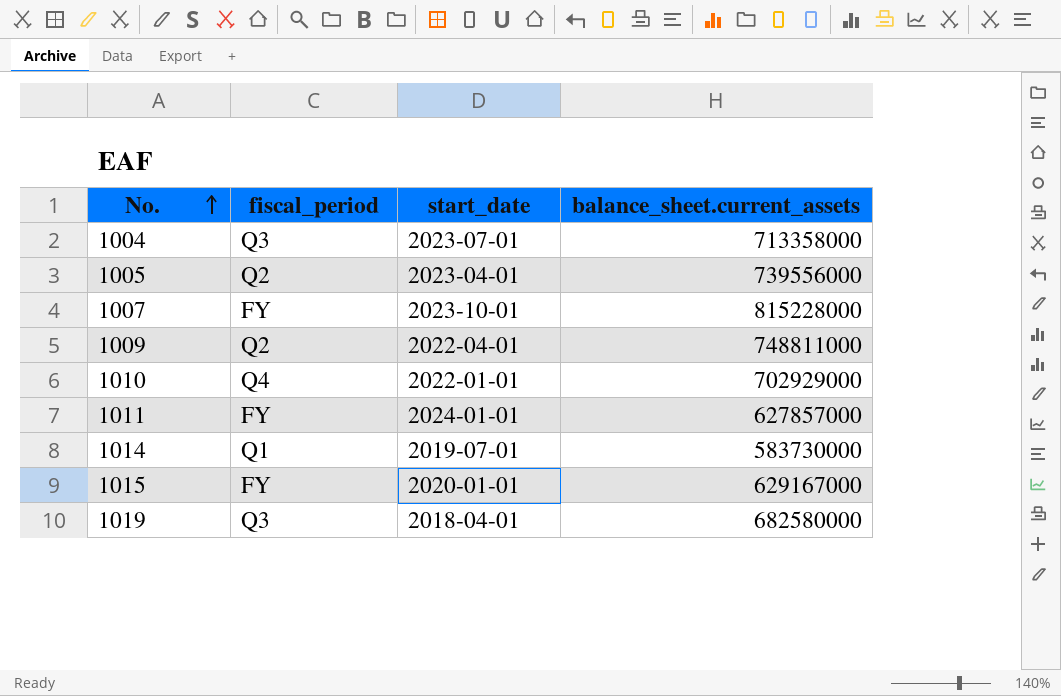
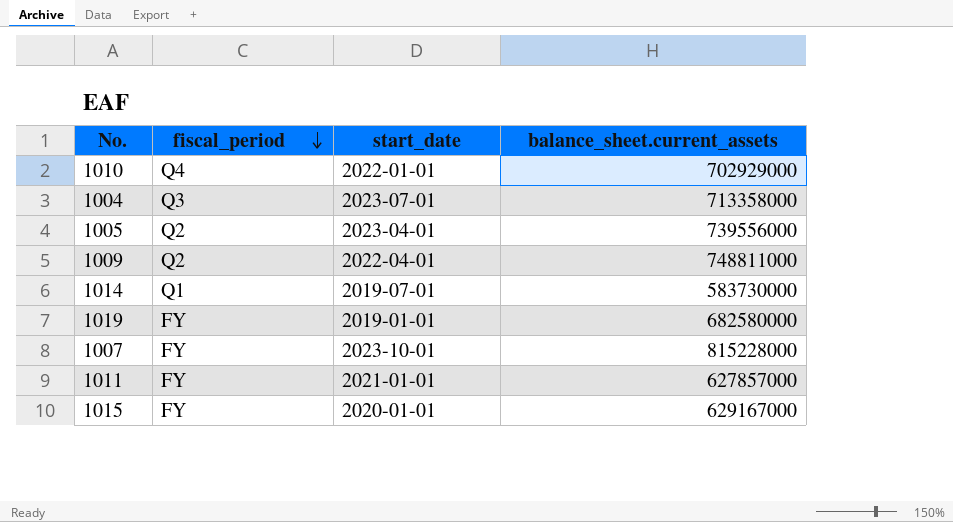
row order: No. ascending -> fiscal_period descending
1019 | fiscal_period: Q3 -> FY
1019 | start_date: 2018-04-01 -> 2019-01-01
1011 | start_date: 2024-01-01 -> 2021-01-01

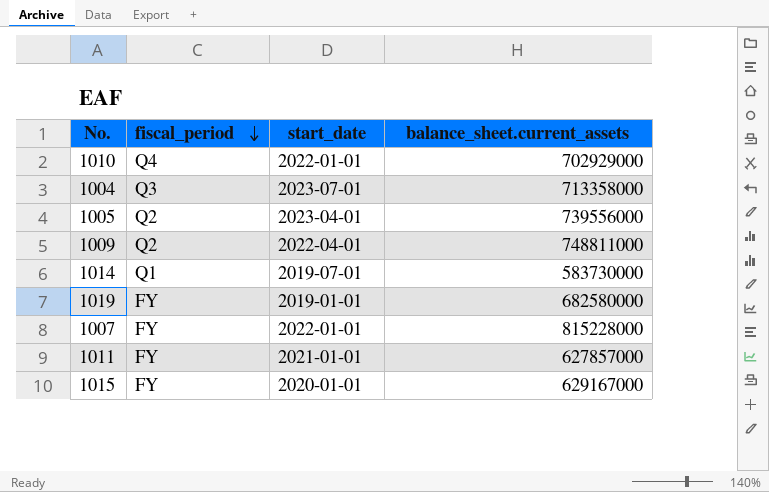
1007 | start_date: 2023-10-01 -> 2022-01-01

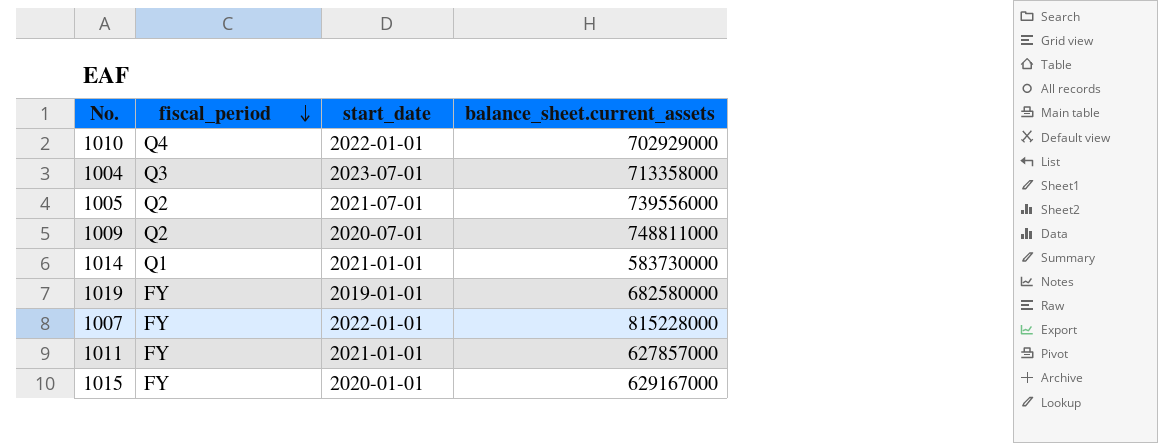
1005 | start_date: 2023-04-01 -> 2021-07-01
1009 | start_date: 2022-04-01 -> 2020-07-01
1014 | start_date: 2019-07-01 -> 2021-01-01

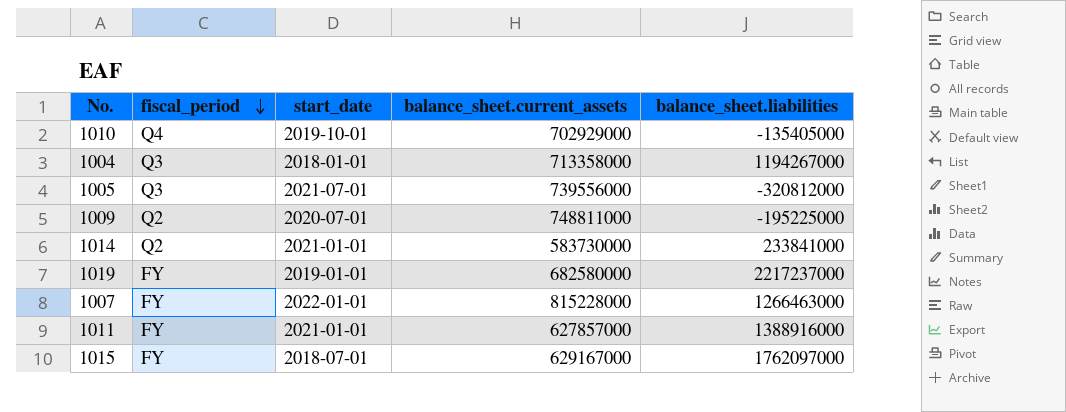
column balance_sheet.liabilities | position: none -> 5
1010 | start_date: 2022-01-01 -> 2019-10-01
1004 | start_date: 2023-07-01 -> 2018-01-01
1005 | fiscal_period: Q2 -> Q3
1014 | fiscal_period: Q1 -> Q2
1015 | start_date: 2020-01-01 -> 2018-07-01

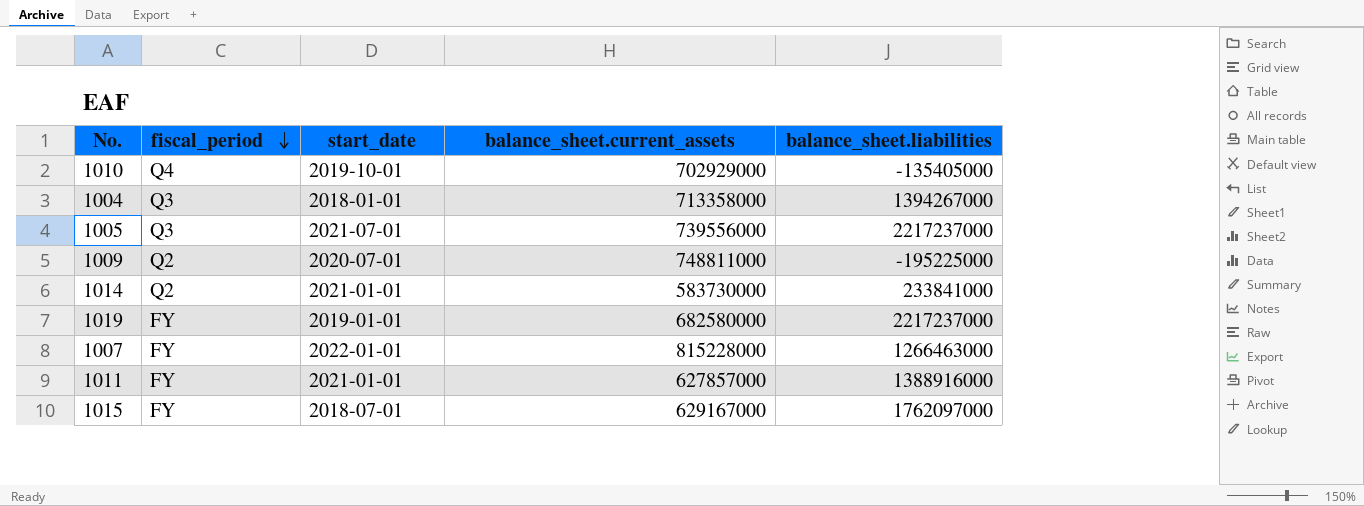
1004 | balance_sheet.liabilities: 1194267000 -> 1394267000
1005 | balance_sheet.liabilities: -320812000 -> 2217237000

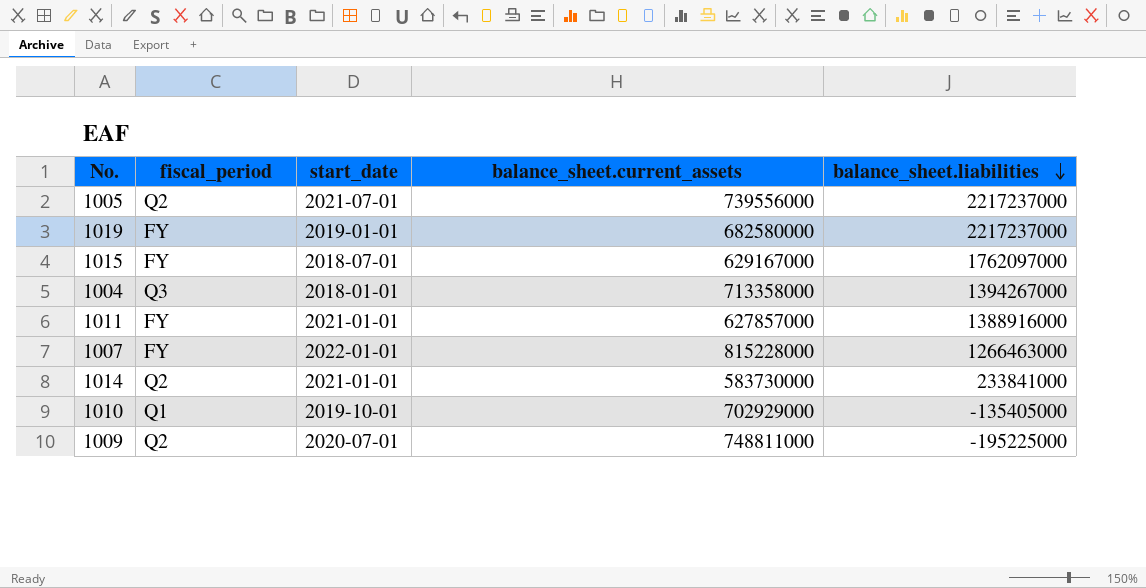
row order: fiscal_period descending -> balance_sheet.liabilities descending
1005 | fiscal_period: Q3 -> Q2
1010 | fiscal_period: Q4 -> Q1

